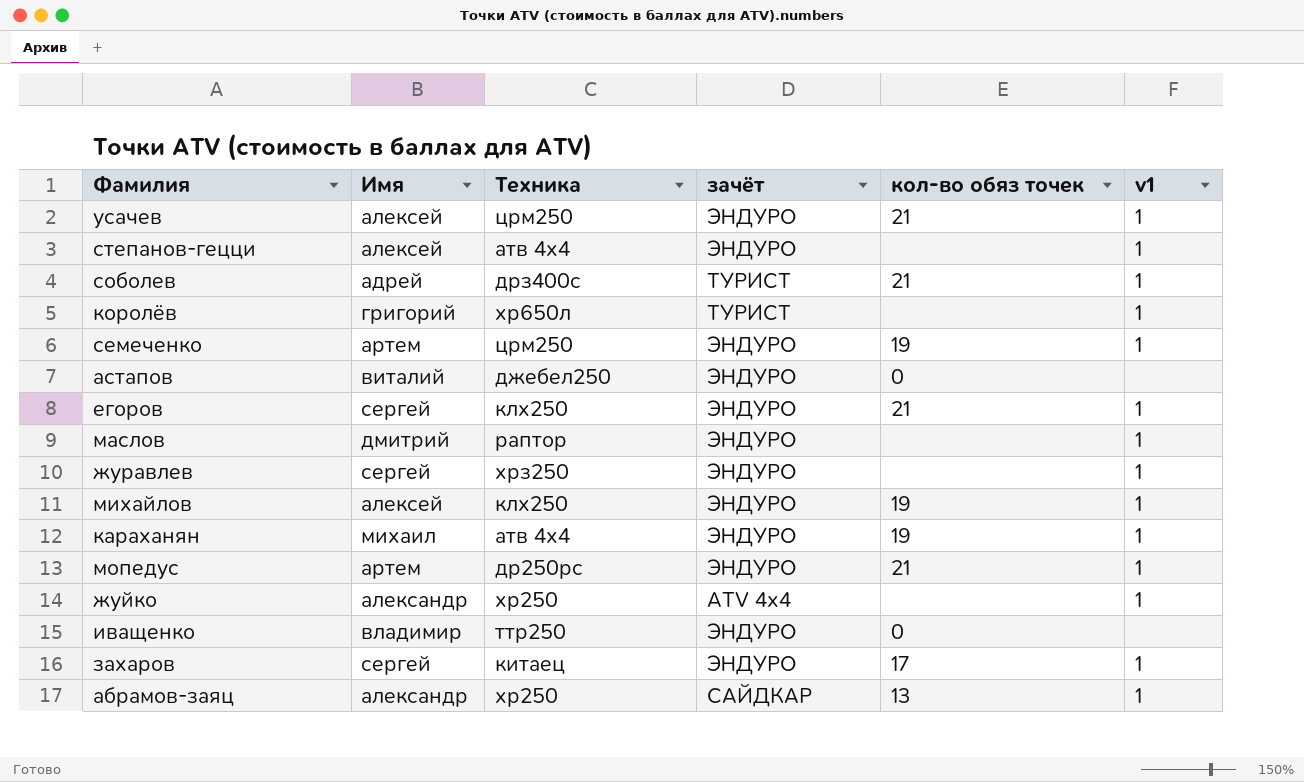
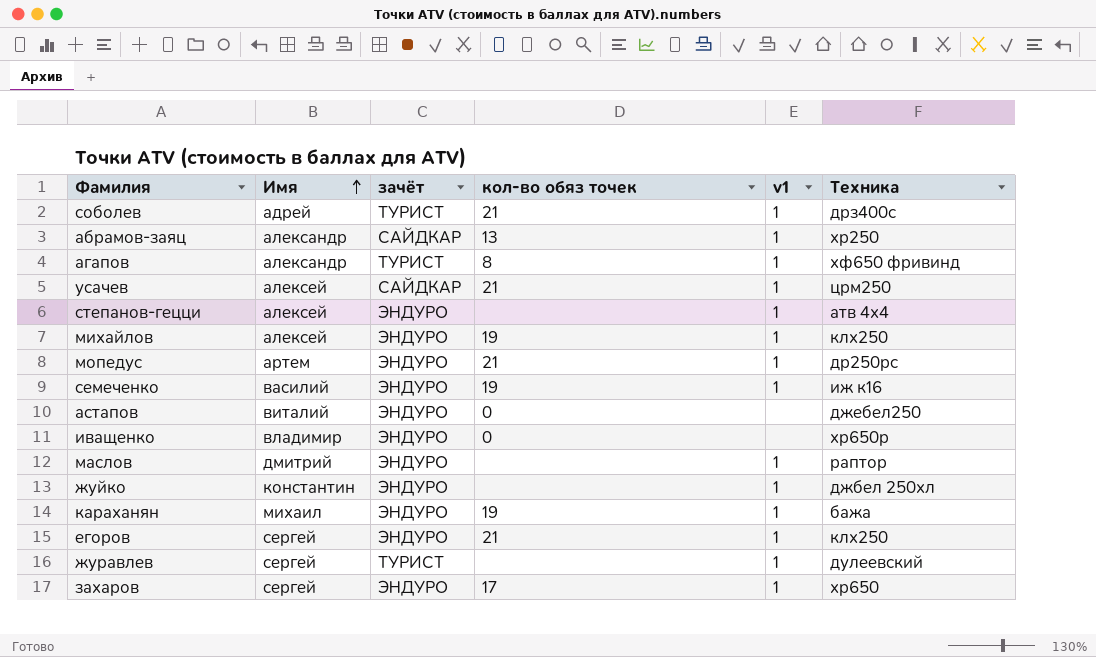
row order: none -> Имя ascending
column Техника | position: 3 -> 6
row королёв: григорий | хр650л | ТУРИСТ | none | 1 -> none
row агапов: none -> александр | ТУРИСТ | 8 | 1 | хф650 фривинд
усачев | зачёт: ЭНДУРО -> САЙДКАР
семеченко | Имя: артем -> василий
семеченко | Техника: црм250 -> иж к16
иващенко | Техника: ттр250 -> хр650р
жуйко | Имя: александр -> константин
жуйко | зачёт: ATV 4х4 -> ЭНДУРО
жуйко | Техника: хр250 -> джбел 250хл
караханян | Техника: атв 4х4 -> бажа
журавлев | зачёт: ЭНДУРО -> ТУРИСТ
журавлев | Техника: хрз250 -> дулеевский
захаров | Техника: китаец -> хр650

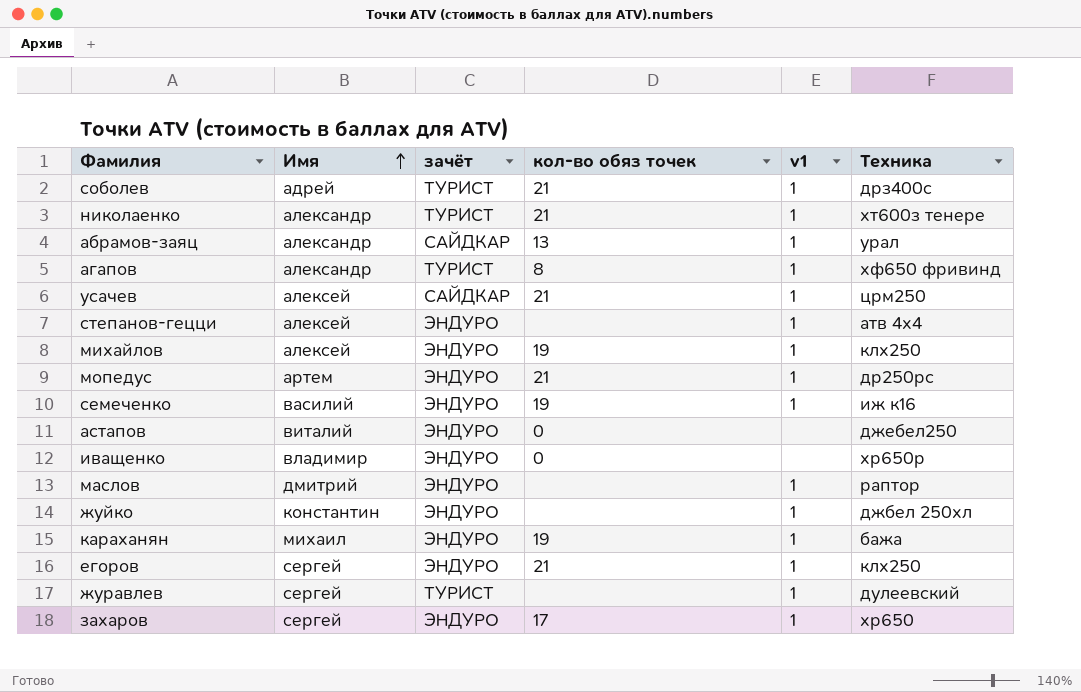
row николаенко: none -> александр | ТУРИСТ | 21 | 1 | хт600з тенере
абрамов-заяц | Техника: хр250 -> урал

